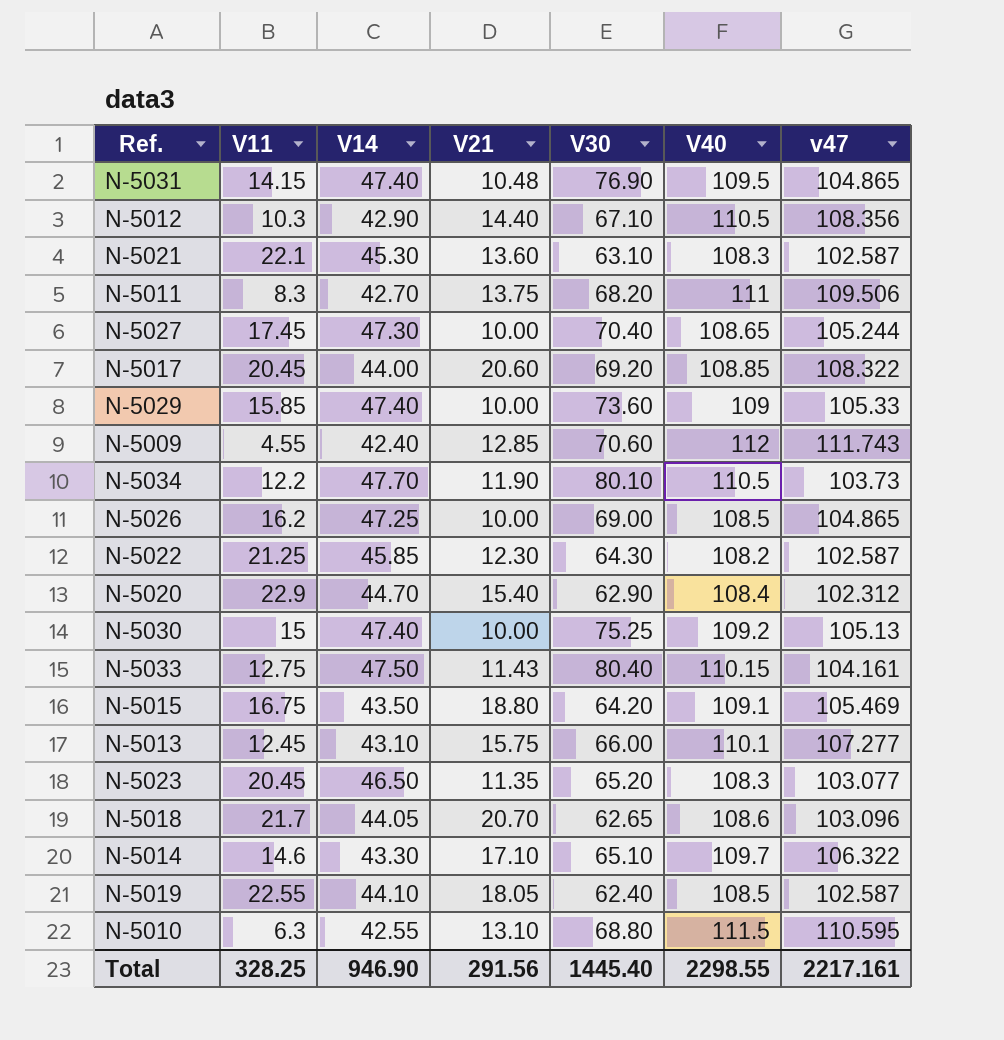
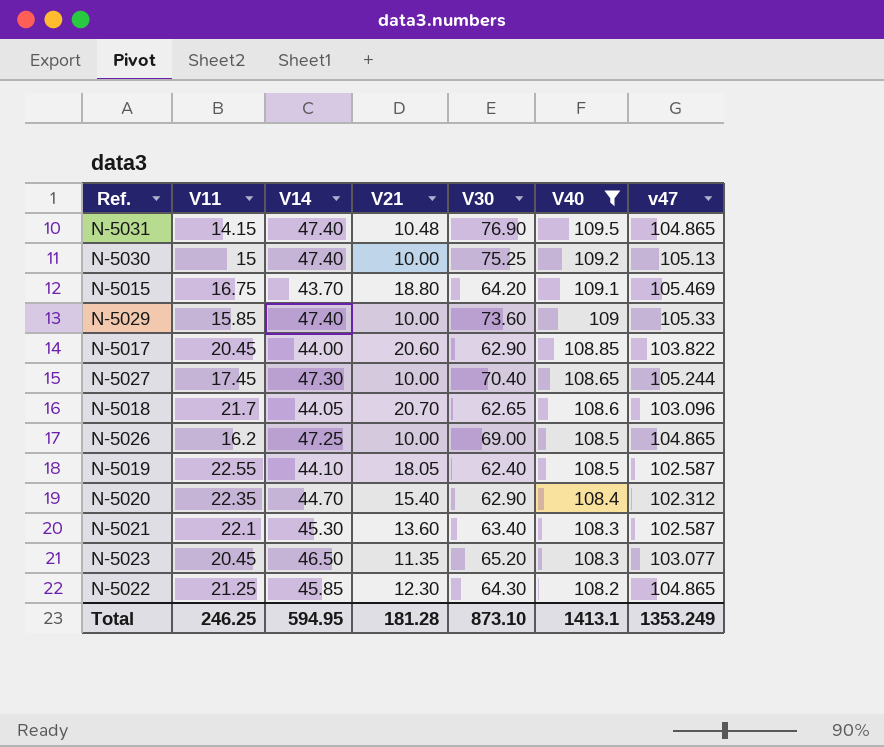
filter: none -> V40 <= 109.5
row order: none -> V40 descending
N-5015 | V14: 43.50 -> 43.70
N-5017 | V30: 69.20 -> 62.90
N-5017 | v47: 108.322 -> 103.822
N-5020 | V11: 22.9 -> 22.35
N-5021 | V30: 63.10 -> 63.40
N-5022 | v47: 102.587 -> 104.865
Total | V11: 328.25 -> 246.25
Total | V14: 946.90 -> 594.95
Total | V21: 291.56 -> 181.28
Total | V30: 1445.40 -> 873.10
Total | V40: 2298.55 -> 1413.1
Total | v47: 2217.161 -> 1353.249

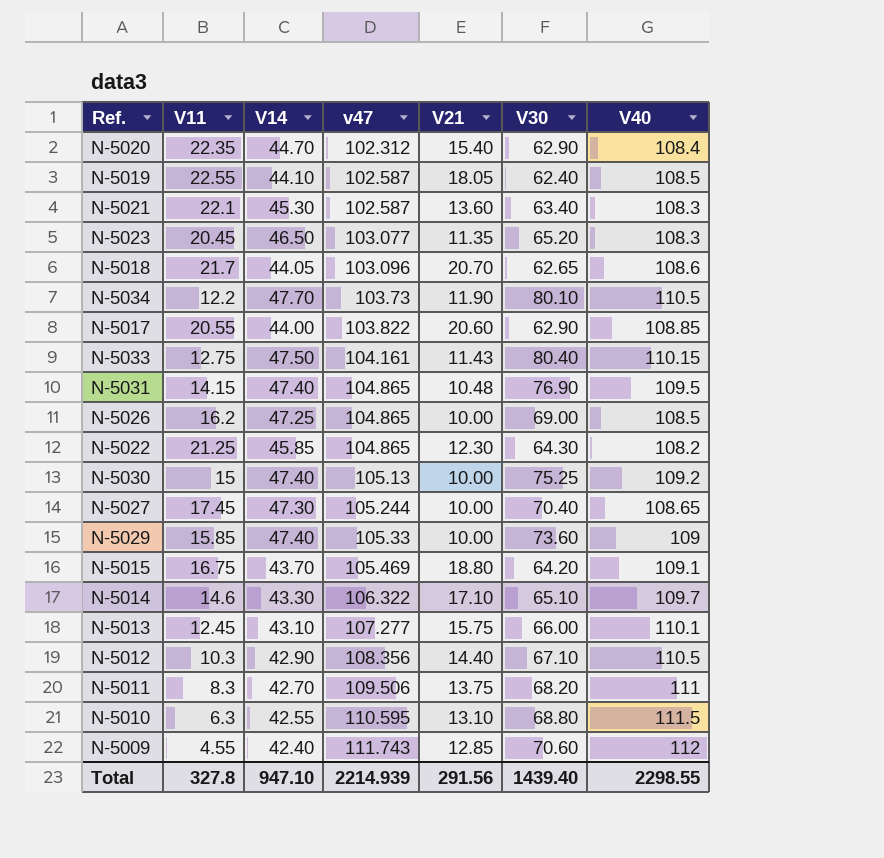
filter: V40 <= 109.5 -> none
row order: V40 descending -> v47 ascending
column v47 | position: 7 -> 4
N-5017 | V11: 20.45 -> 20.55
Total | V11: 246.25 -> 327.8
Total | V14: 594.95 -> 947.10
Total | v47: 1353.249 -> 2214.939
Total | V21: 181.28 -> 291.56
Total | V30: 873.10 -> 1439.40
Total | V40: 1413.1 -> 2298.55

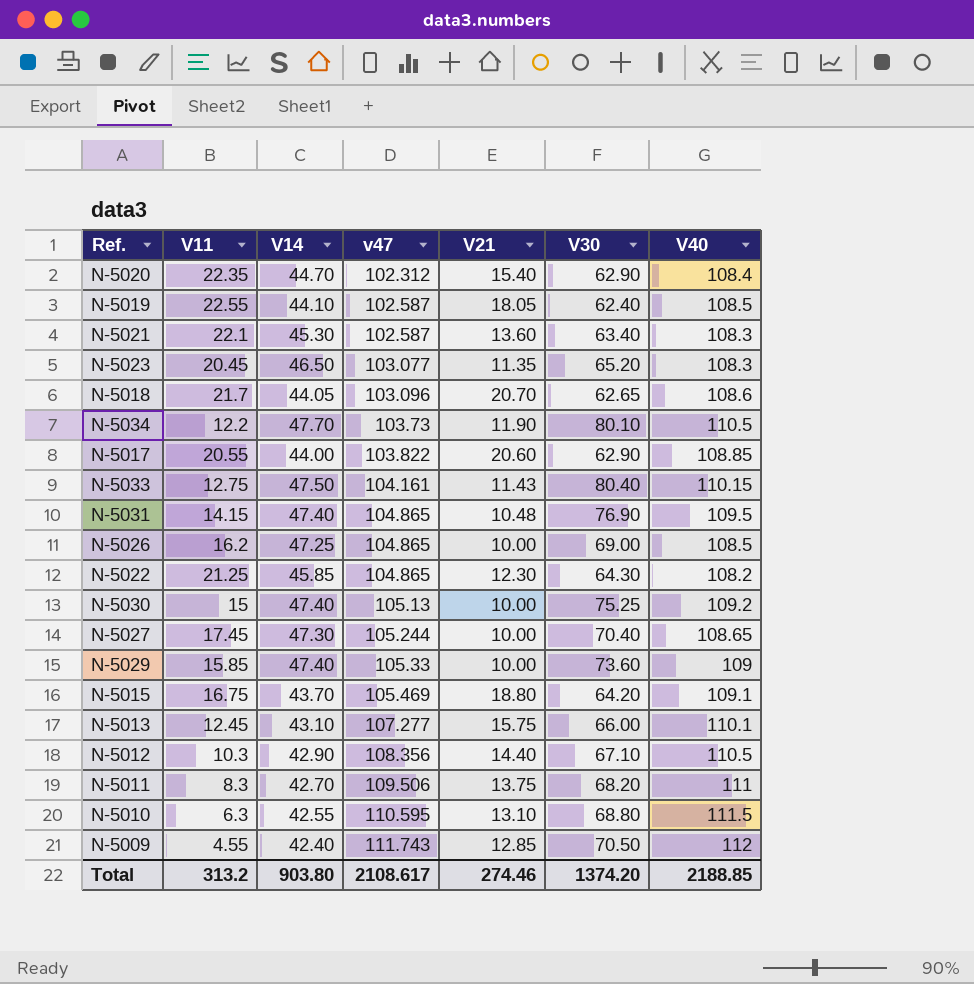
row N-5014: 14.6 | 43.30 | 106.322 | 17.10 | 65.10 | 109.7 -> none
N-5009 | V30: 70.60 -> 70.50
Total | V11: 327.8 -> 313.2
Total | V14: 947.10 -> 903.80
Total | v47: 2214.939 -> 2108.617
Total | V21: 291.56 -> 274.46
Total | V30: 1439.40 -> 1374.20
Total | V40: 2298.55 -> 2188.85

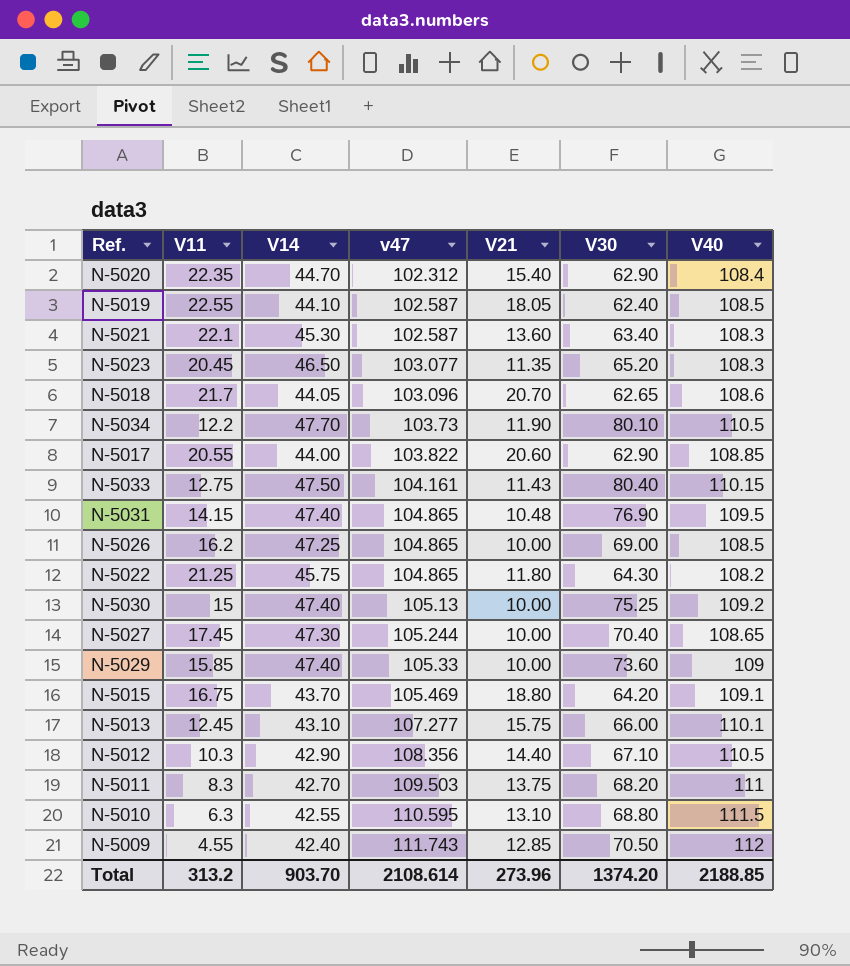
N-5022 | V14: 45.85 -> 45.75
N-5022 | V21: 12.30 -> 11.80
N-5011 | v47: 109.506 -> 109.503
Total | V14: 903.80 -> 903.70
Total | v47: 2108.617 -> 2108.614
Total | V21: 274.46 -> 273.96

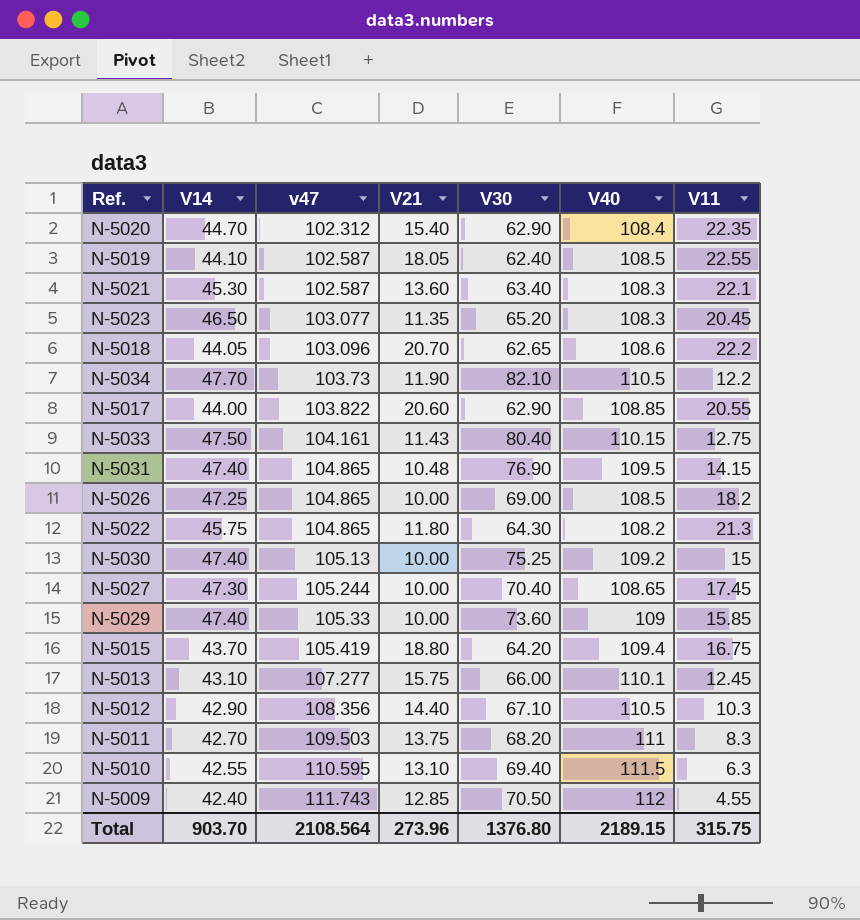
column V11 | position: 2 -> 7
N-5018 | V11: 21.7 -> 22.2
N-5034 | V30: 80.10 -> 82.10
N-5026 | V11: 16.2 -> 18.2
N-5022 | V11: 21.25 -> 21.3
N-5015 | v47: 105.469 -> 105.419
N-5015 | V40: 109.1 -> 109.4
N-5010 | V30: 68.80 -> 69.40
Total | v47: 2108.614 -> 2108.564
Total | V30: 1374.20 -> 1376.80
Total | V40: 2188.85 -> 2189.15
Total | V11: 313.2 -> 315.75

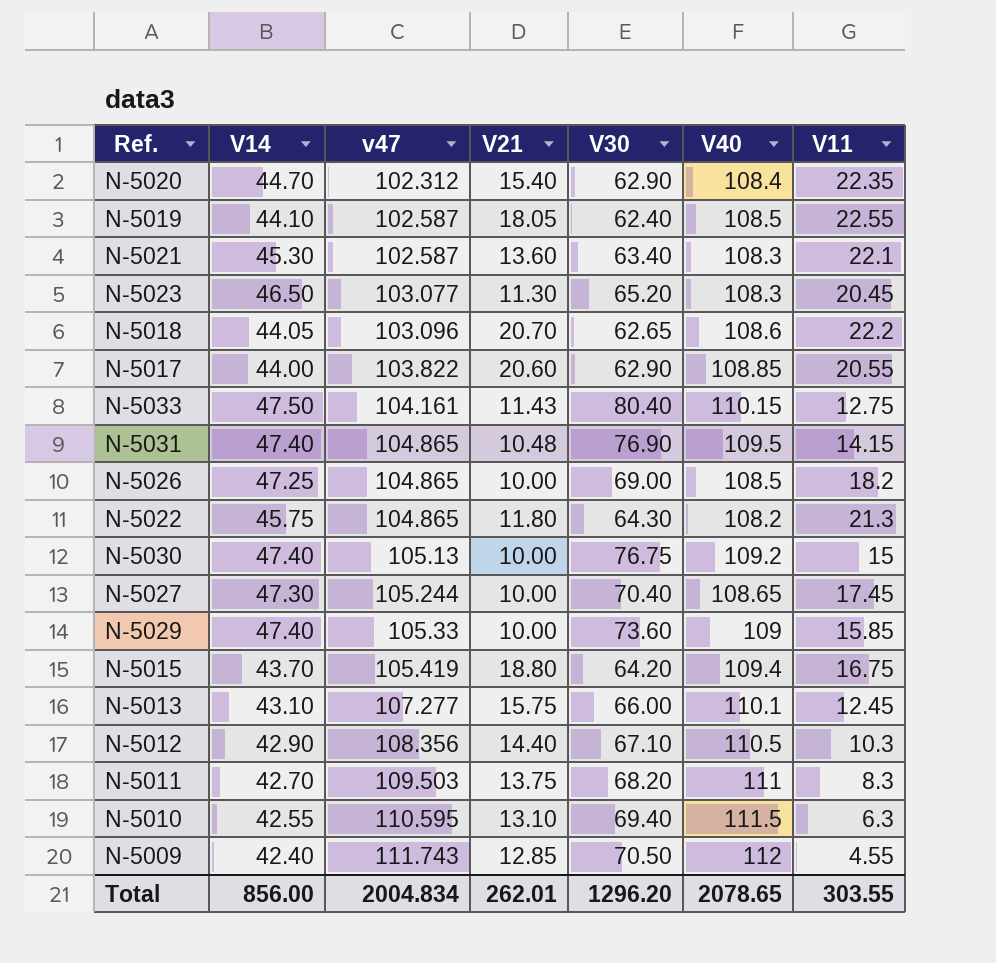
row N-5034: 47.70 | 103.73 | 11.90 | 82.10 | 110.5 | 12.2 -> none
N-5023 | V21: 11.35 -> 11.30
N-5030 | V30: 75.25 -> 76.75
Total | V14: 903.70 -> 856.00
Total | v47: 2108.564 -> 2004.834
Total | V21: 273.96 -> 262.01
Total | V30: 1376.80 -> 1296.20
Total | V40: 2189.15 -> 2078.65
Total | V11: 315.75 -> 303.55

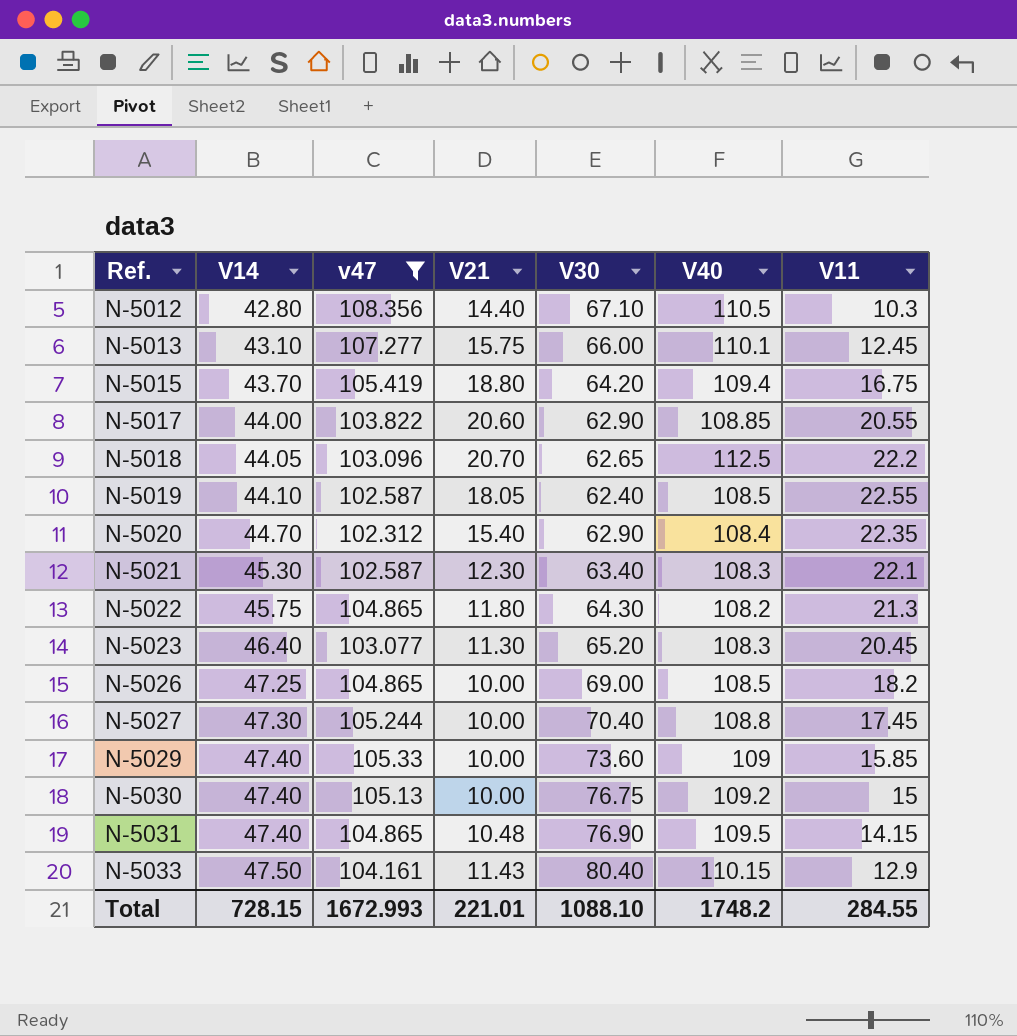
filter: none -> v47 <= 108.356
row order: v47 ascending -> Ref. ascending
N-5012 | V14: 42.90 -> 42.80
N-5018 | V40: 108.6 -> 112.5
N-5021 | V21: 13.60 -> 12.30
N-5023 | V14: 46.50 -> 46.40
N-5027 | V40: 108.65 -> 108.8
N-5033 | V11: 12.75 -> 12.9
Total | V14: 856.00 -> 728.15
Total | v47: 2004.834 -> 1672.993
Total | V21: 262.01 -> 221.01
Total | V30: 1296.20 -> 1088.10
Total | V40: 2078.65 -> 1748.2
Total | V11: 303.55 -> 284.55

